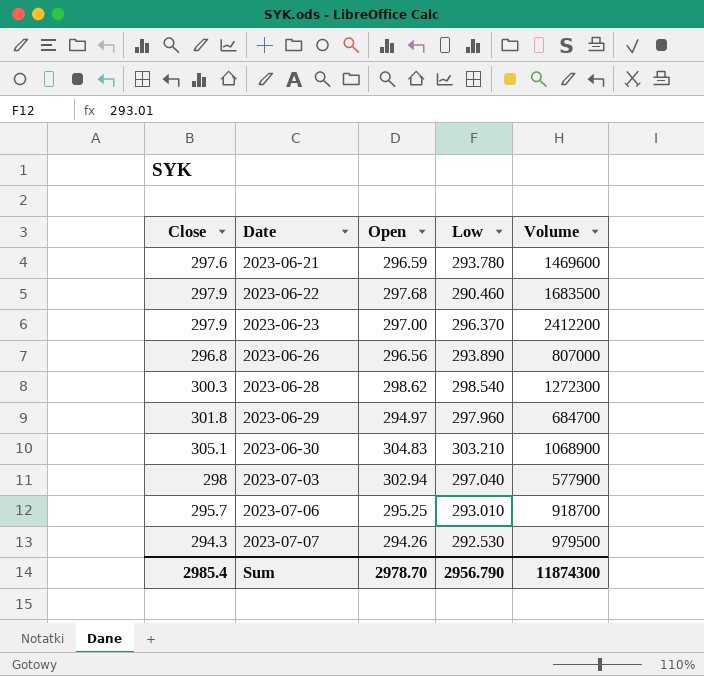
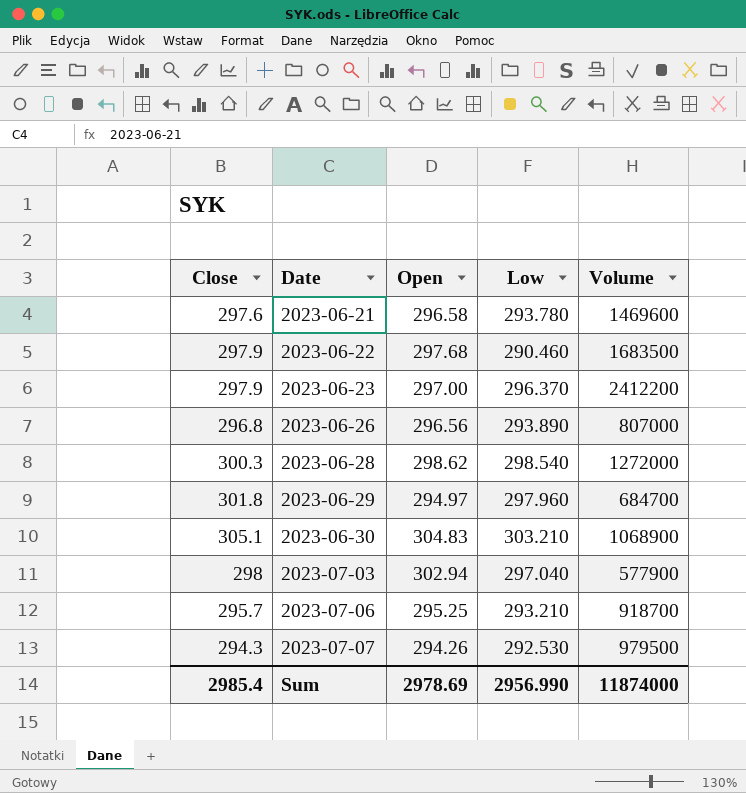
2023-06-21 | Open: 296.59 -> 296.58
2023-06-28 | Volume: 1272300 -> 1272000
2023-07-06 | Low: 293.010 -> 293.210
Sum | Open: 2978.70 -> 2978.69
Sum | Low: 2956.790 -> 2956.990
Sum | Volume: 11874300 -> 11874000

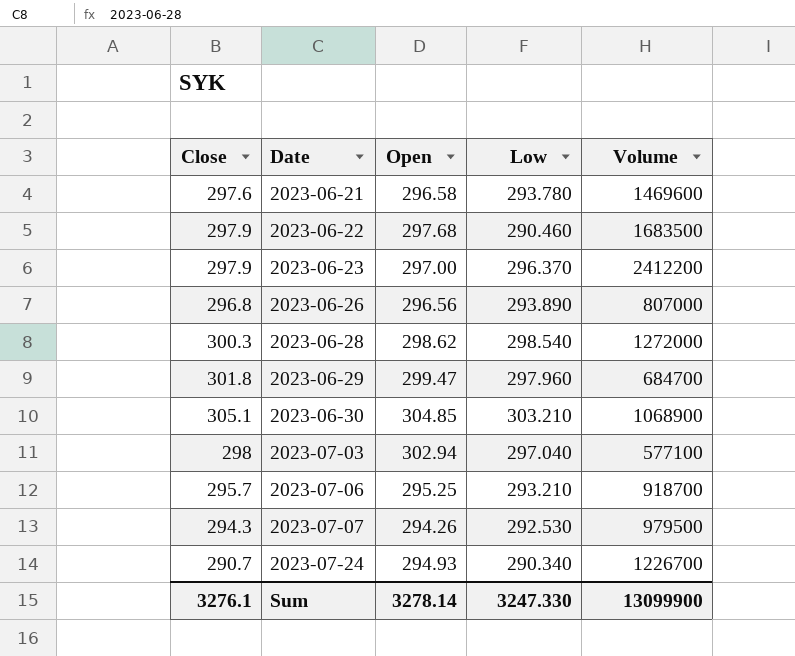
2023-06-29 | Open: 294.97 -> 299.47
2023-06-30 | Open: 304.83 -> 304.85
2023-07-03 | Volume: 577900 -> 577100
row 2023-07-24: none -> 290.7 | 294.93 | 290.340 | 1226700
Sum | Close: 2985.4 -> 3276.1
Sum | Open: 2978.69 -> 3278.14
Sum | Low: 2956.990 -> 3247.330
Sum | Volume: 11874000 -> 13099900

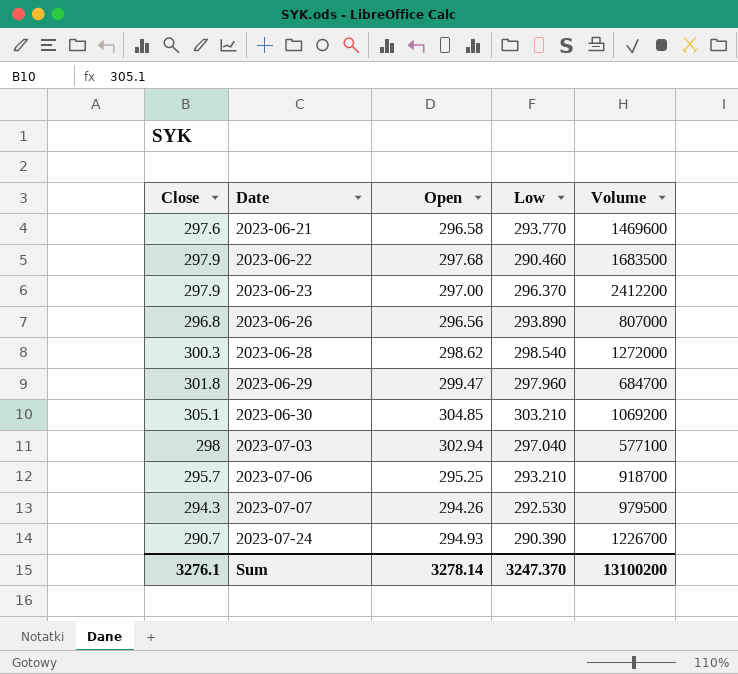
2023-06-21 | Low: 293.780 -> 293.770
2023-06-30 | Volume: 1068900 -> 1069200
2023-07-24 | Low: 290.340 -> 290.390
Sum | Low: 3247.330 -> 3247.370
Sum | Volume: 13099900 -> 13100200

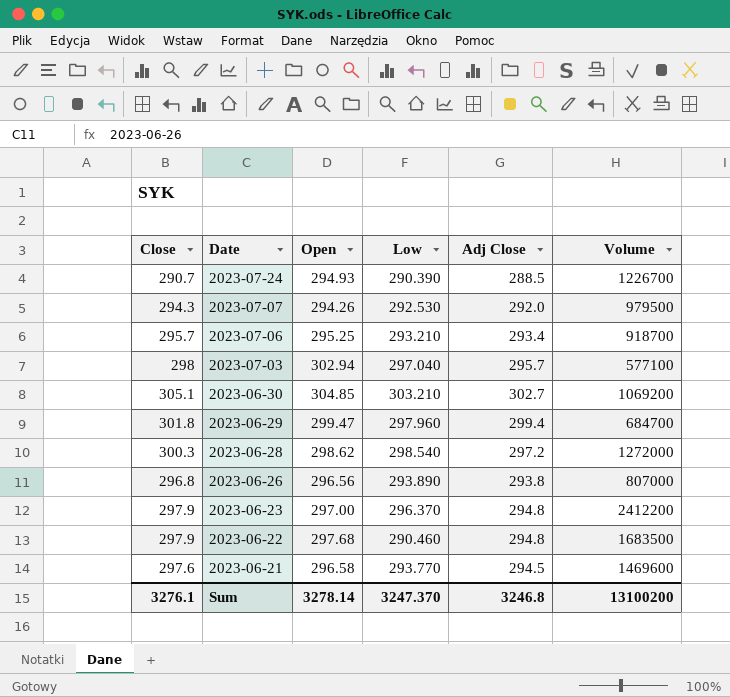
row order: Date ascending -> Date descending
column Adj Close | position: none -> 5

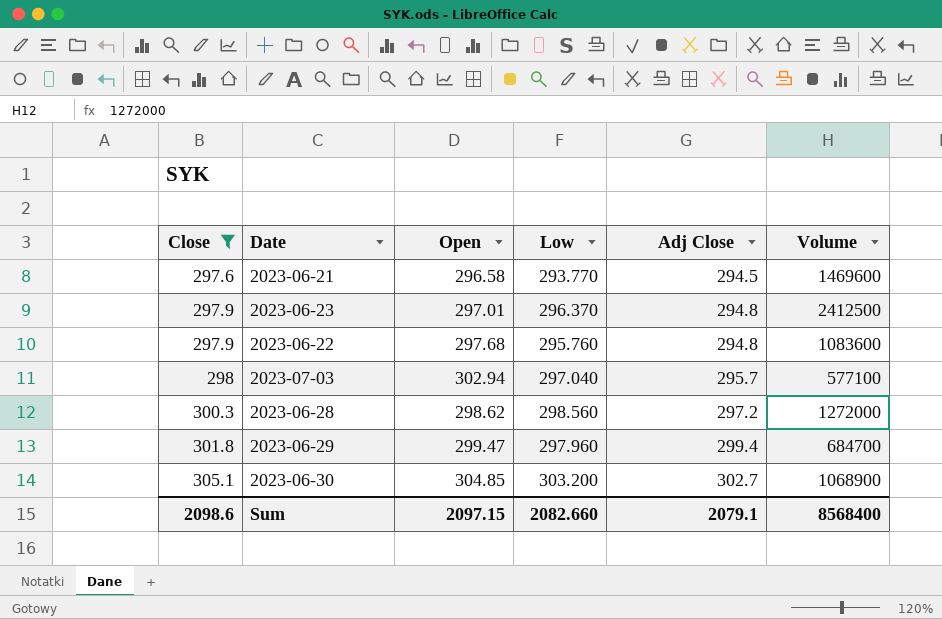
filter: none -> Close >= 297.6
row order: Date descending -> Close ascending
2023-06-23 | Open: 297.00 -> 297.01
2023-06-23 | Volume: 2412200 -> 2412500
2023-06-22 | Low: 290.460 -> 295.760
2023-06-22 | Volume: 1683500 -> 1083600
2023-06-28 | Low: 298.540 -> 298.560
2023-06-30 | Low: 303.210 -> 303.200
2023-06-30 | Volume: 1069200 -> 1068900
Sum | Close: 3276.1 -> 2098.6
Sum | Open: 3278.14 -> 2097.15
Sum | Low: 3247.370 -> 2082.660
Sum | Adj Close: 3246.8 -> 2079.1
Sum | Volume: 13100200 -> 8568400

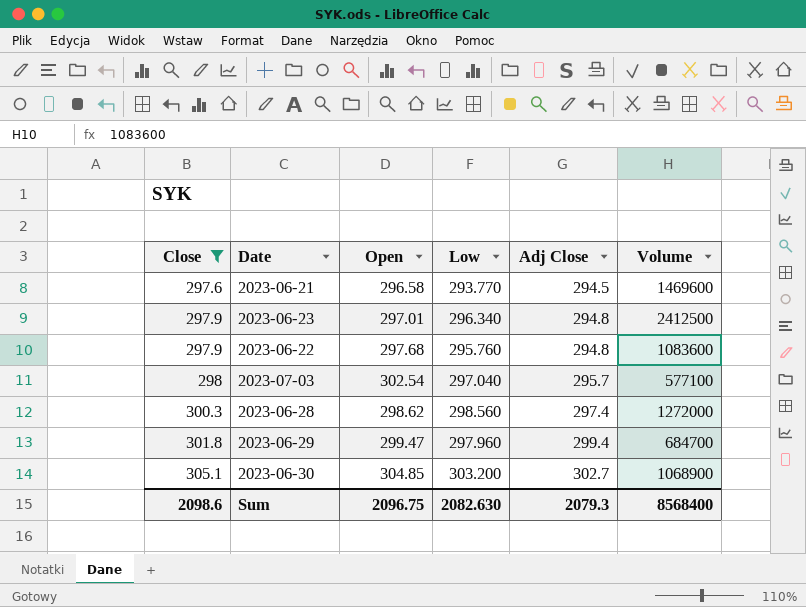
2023-06-23 | Low: 296.370 -> 296.340
2023-07-03 | Open: 302.94 -> 302.54
2023-06-28 | Adj Close: 297.2 -> 297.4
Sum | Open: 2097.15 -> 2096.75
Sum | Low: 2082.660 -> 2082.630
Sum | Adj Close: 2079.1 -> 2079.3

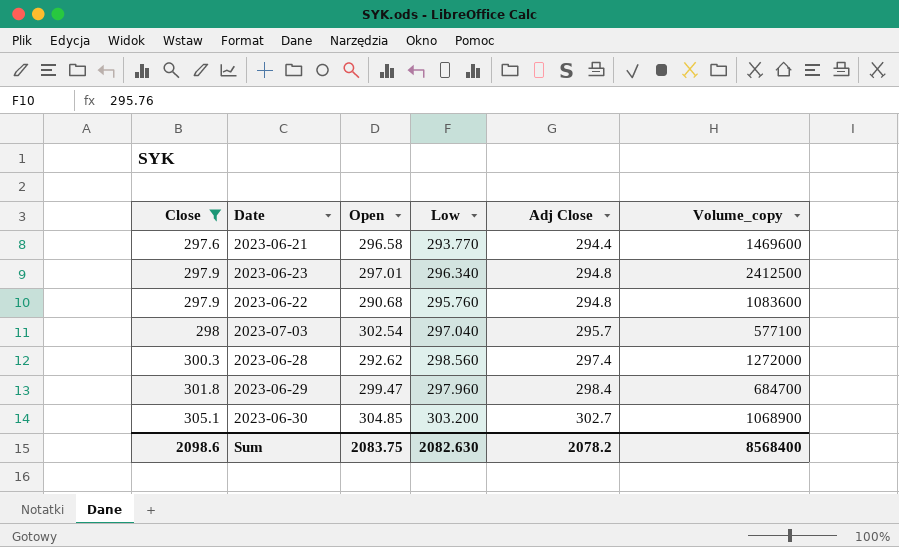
column name: Volume -> Volume_copy
2023-06-21 | Adj Close: 294.5 -> 294.4
2023-06-22 | Open: 297.68 -> 290.68
2023-06-28 | Open: 298.62 -> 292.62
2023-06-29 | Adj Close: 299.4 -> 298.4
Sum | Open: 2096.75 -> 2083.75
Sum | Adj Close: 2079.3 -> 2078.2

